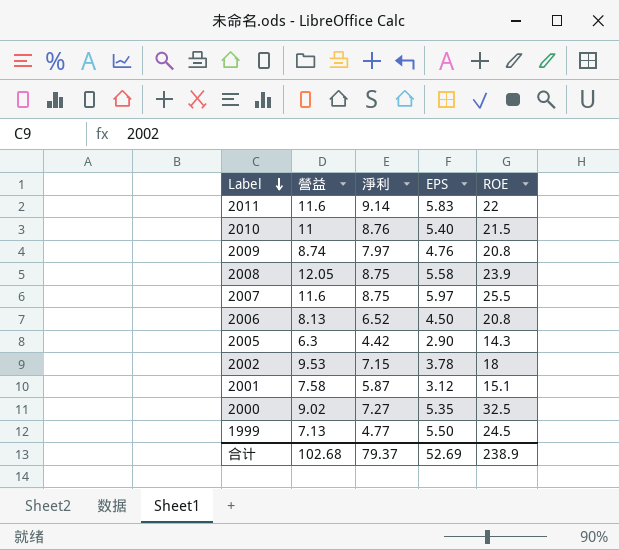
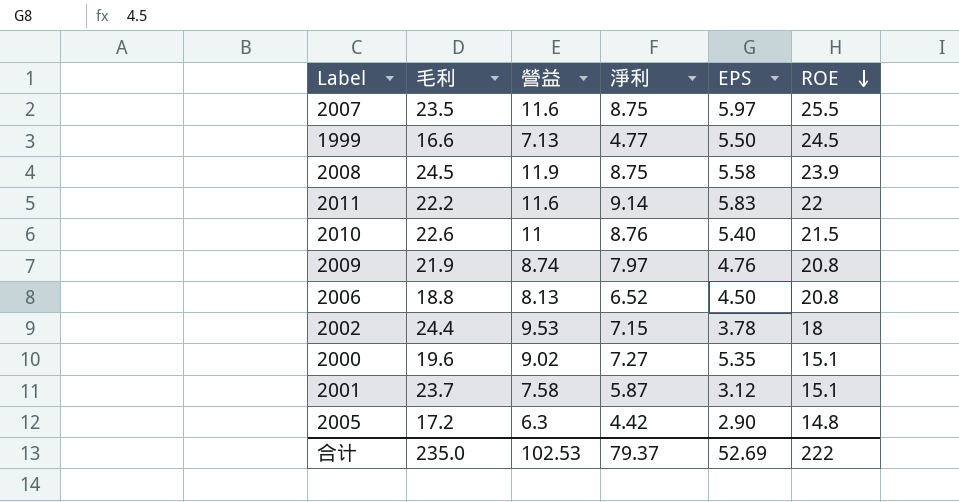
row order: Label descending -> ROE descending
column 毛利 | position: none -> 2
2008 | 營益: 12.05 -> 11.9
2000 | ROE: 32.5 -> 15.1
2005 | ROE: 14.3 -> 14.8
合计 | 營益: 102.68 -> 102.53
合计 | ROE: 238.9 -> 222

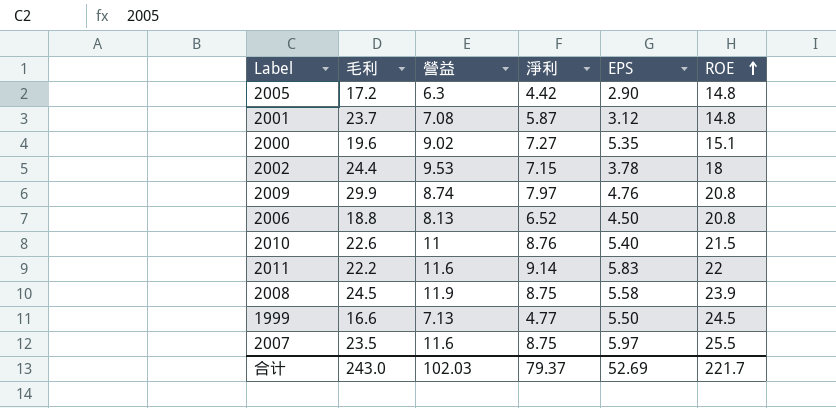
row order: ROE descending -> ROE ascending
2001 | 營益: 7.58 -> 7.08
2001 | ROE: 15.1 -> 14.8
2009 | 毛利: 21.9 -> 29.9
合计 | 毛利: 235.0 -> 243.0
合计 | 營益: 102.53 -> 102.03
合计 | ROE: 222 -> 221.7

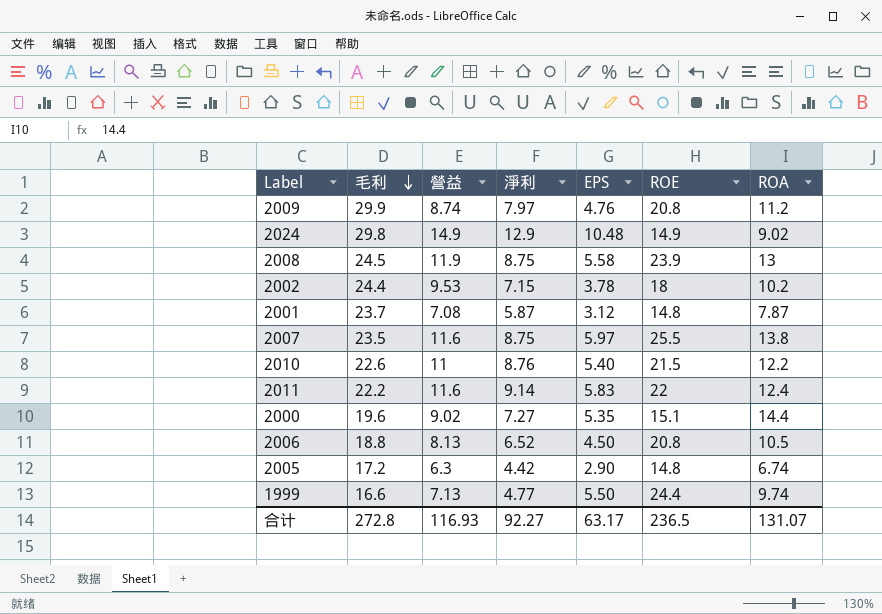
row order: ROE ascending -> 毛利 descending
column ROA | position: none -> 7
row 2024: none -> 29.8 | 14.9 | 12.9 | 10.48 | 14.9 | 9.02
1999 | ROE: 24.5 -> 24.4
合计 | 毛利: 243.0 -> 272.8
合计 | 營益: 102.03 -> 116.93
合计 | 淨利: 79.37 -> 92.27
合计 | EPS: 52.69 -> 63.17
合计 | ROE: 221.7 -> 236.5

